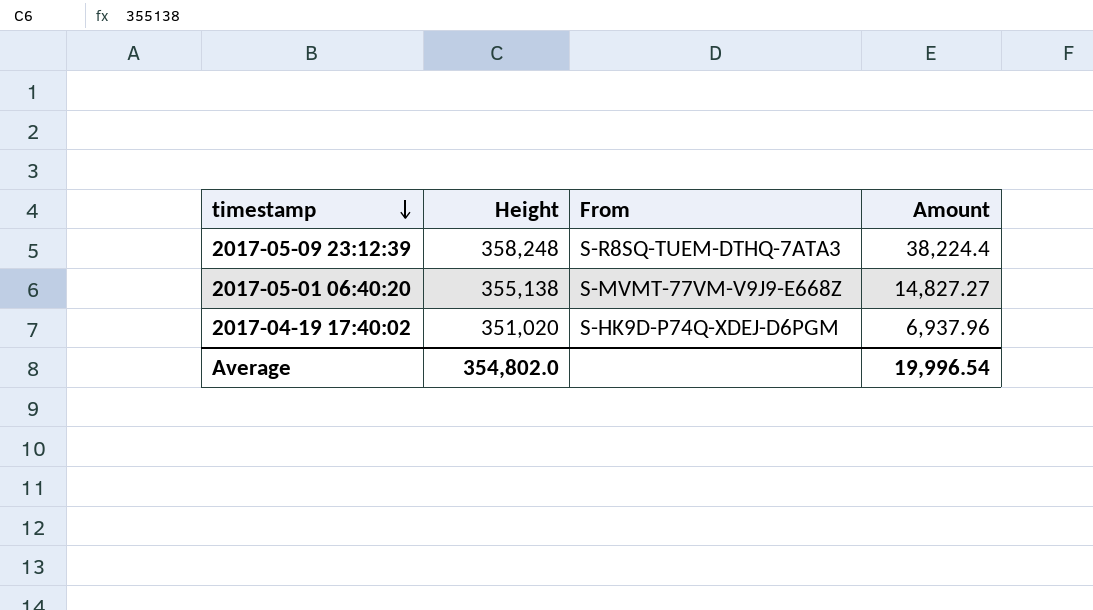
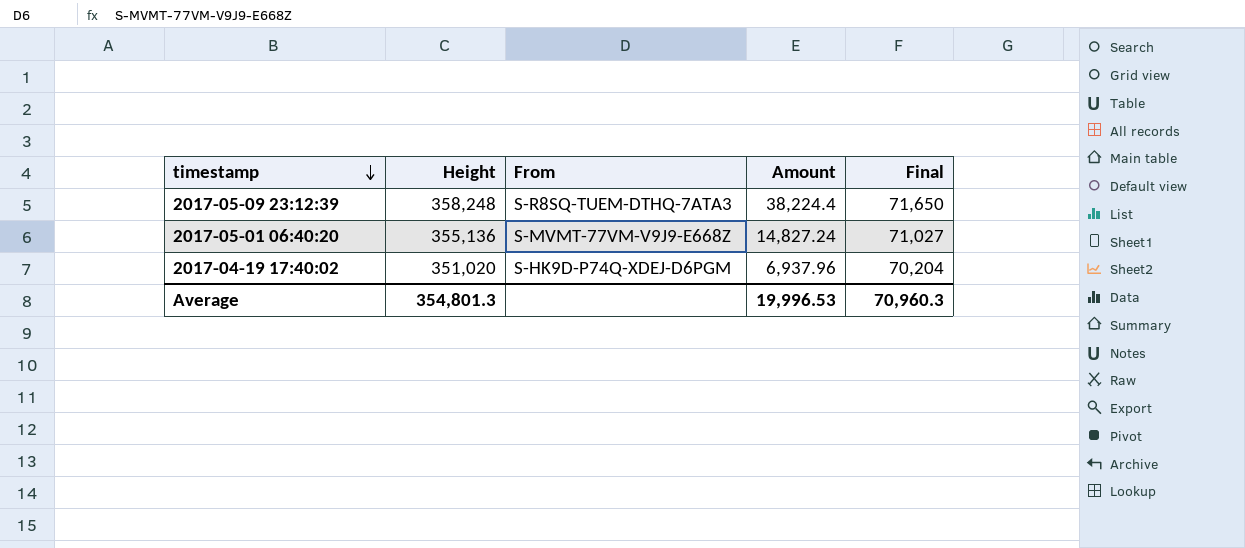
column Final | formula: none -> [Height] * 0.2
2017-05-01 06:40:20 | Height: 355,138 -> 355,136
2017-05-01 06:40:20 | Amount: 14,827.27 -> 14,827.24
Average | Height: 354,802.0 -> 354,801.3
Average | Amount: 19,996.54 -> 19,996.53

